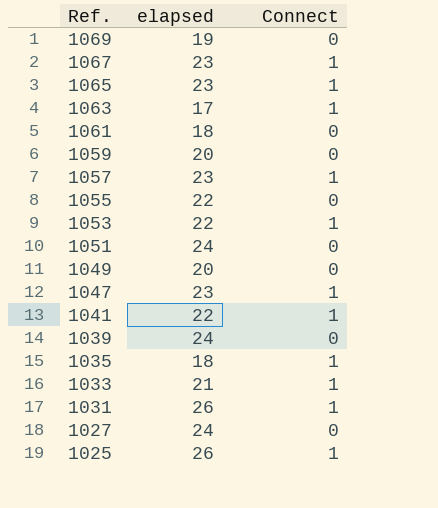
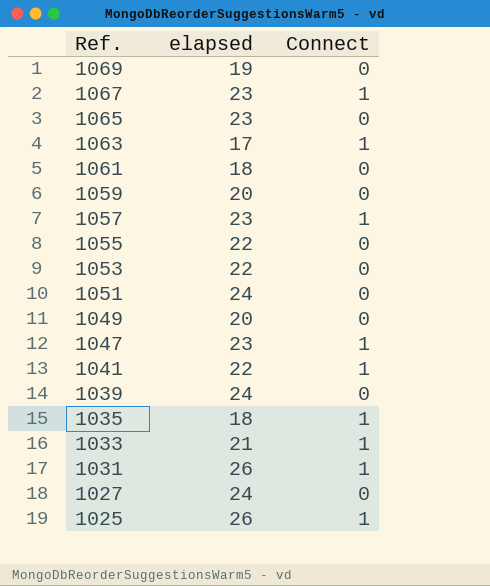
1065 | Connect: 1 -> 0
1053 | Connect: 1 -> 0

